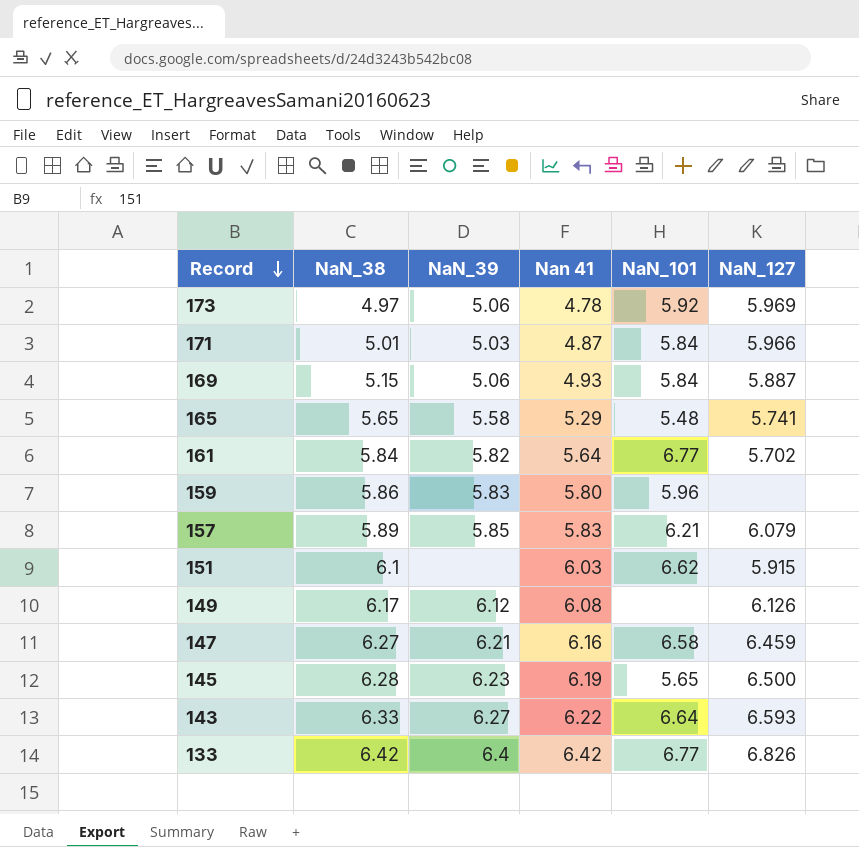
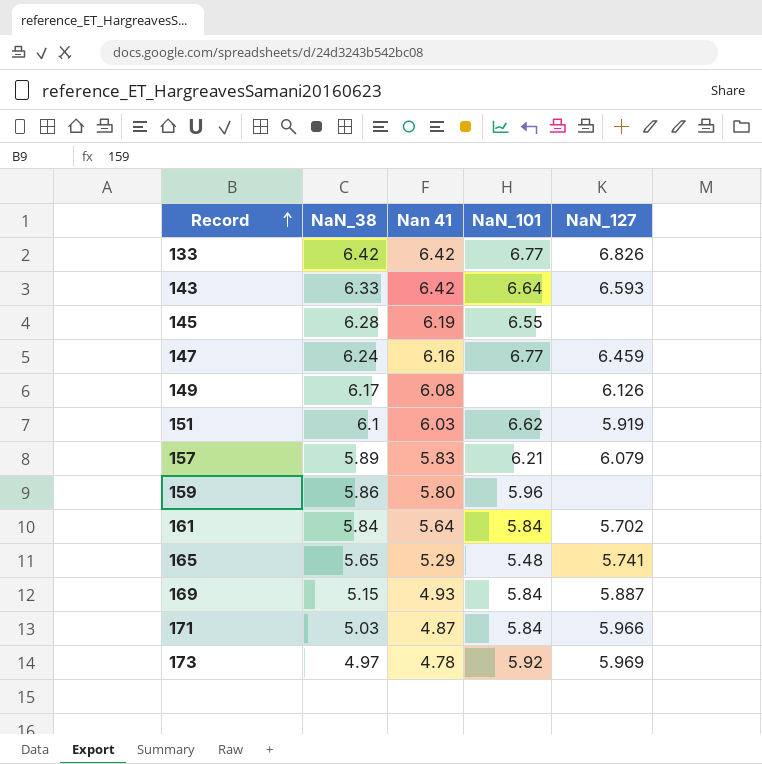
row order: Record descending -> Record ascending
column NaN_39 | position: 3 -> none
143 | Nan 41: 6.22 -> 6.42
145 | NaN_101: 5.65 -> 6.55
145 | NaN_127: 6.500 -> none
147 | NaN_38: 6.27 -> 6.24
147 | NaN_101: 6.58 -> 6.77
151 | NaN_127: 5.915 -> 5.919
161 | NaN_101: 6.77 -> 5.84
171 | NaN_38: 5.01 -> 5.03

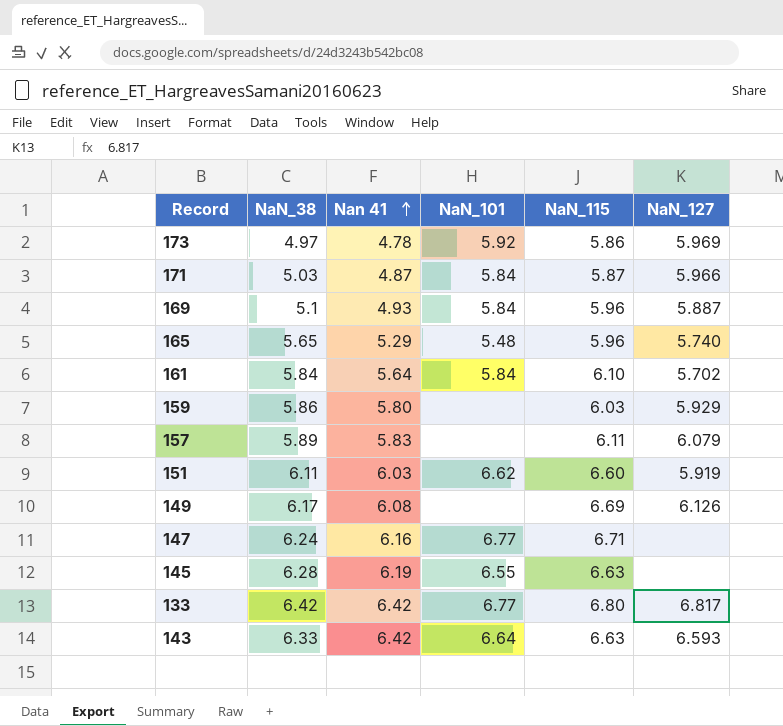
row order: Record ascending -> Nan 41 ascending
column NaN_115 | position: none -> 5
169 | NaN_38: 5.15 -> 5.1
165 | NaN_127: 5.741 -> 5.740
159 | NaN_101: 5.96 -> none
159 | NaN_127: none -> 5.929
157 | NaN_101: 6.21 -> none
151 | NaN_38: 6.1 -> 6.11
147 | NaN_127: 6.459 -> none
133 | NaN_127: 6.826 -> 6.817

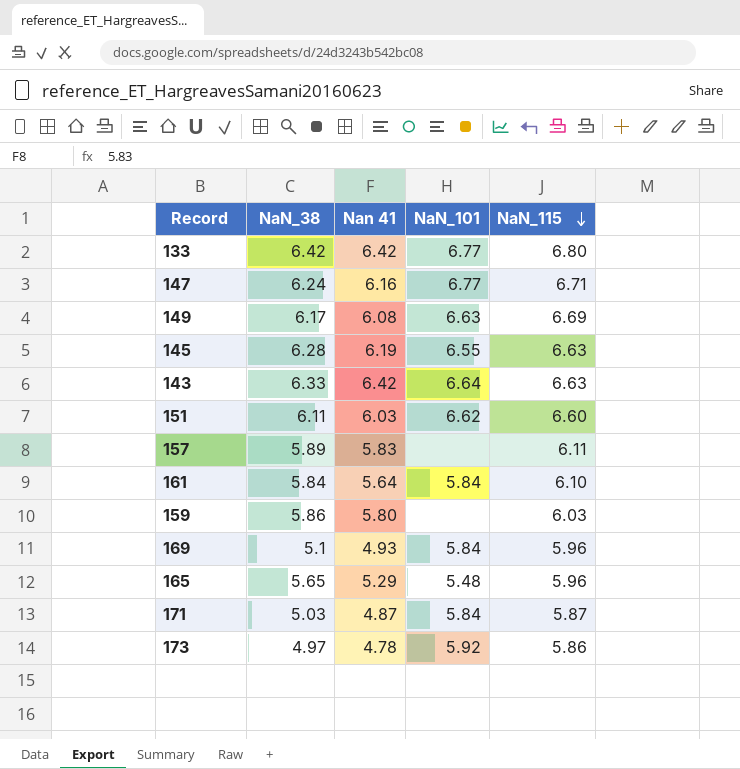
row order: Nan 41 ascending -> NaN_115 descending
column NaN_127 | position: 6 -> none
149 | NaN_101: none -> 6.63

